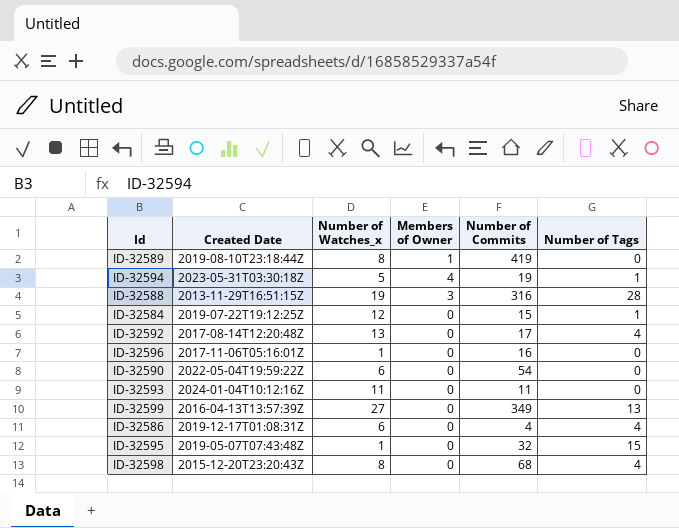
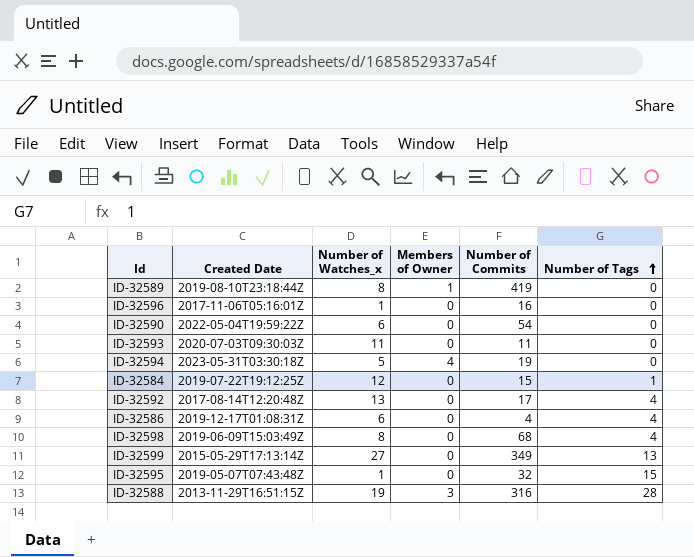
row order: none -> Number of Tags ascending
ID-32593 | Created Date: 2024-01-04T10:12:16Z -> 2020-07-03T09:30:03Z
ID-32594 | Number of Tags: 1 -> 0
ID-32598 | Created Date: 2015-12-20T23:20:43Z -> 2019-06-09T15:03:49Z
ID-32599 | Created Date: 2016-04-13T13:57:39Z -> 2015-05-29T17:13:14Z

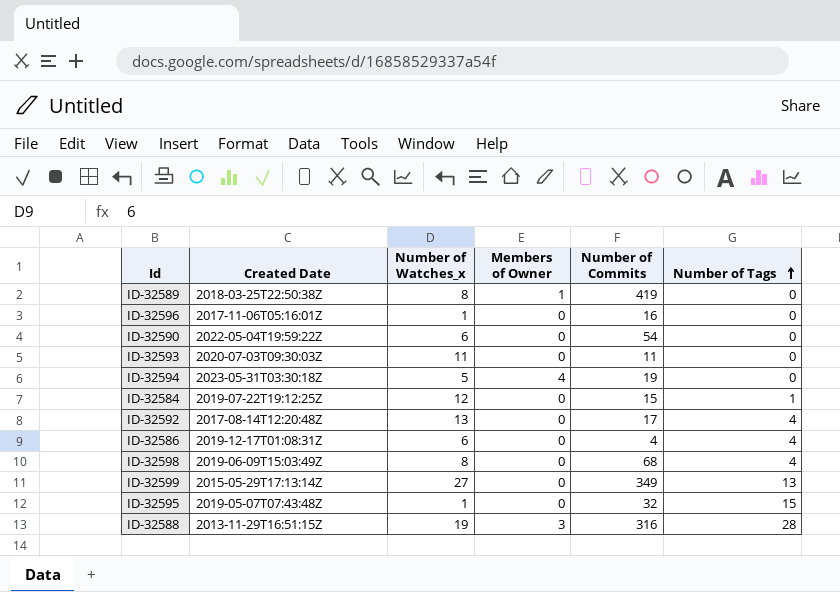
ID-32589 | Created Date: 2019-08-10T23:18:44Z -> 2018-03-25T22:50:38Z

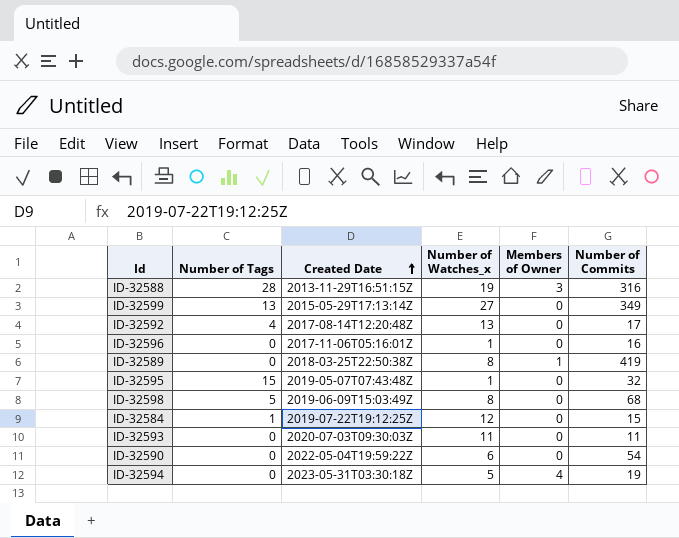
row order: Number of Tags ascending -> Created Date ascending
column Number of Tags | position: 6 -> 2
row ID-32586: 2019-12-17T01:08:31Z | 6 | 0 | 4 | 4 -> none
ID-32598 | Number of Tags: 4 -> 5

